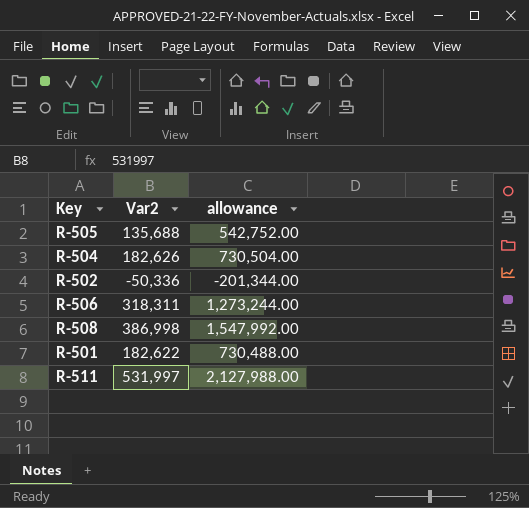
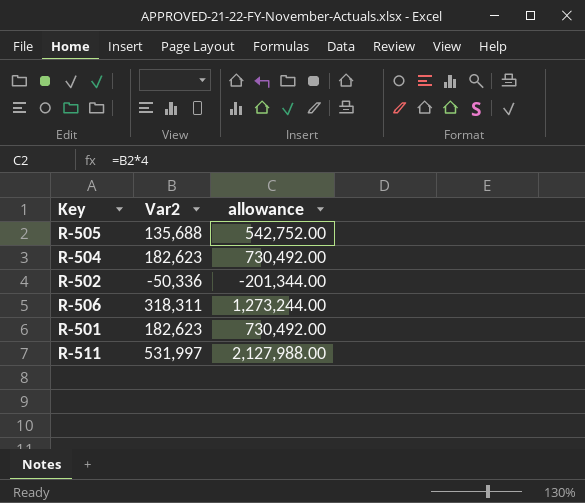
row R-508: 386,998 | 1,547,992.00 -> none
R-504 | Var2: 182,626 -> 182,623
R-504 | allowance: 730,504.00 -> 730,492.00
R-501 | Var2: 182,622 -> 182,623
R-501 | allowance: 730,488.00 -> 730,492.00

